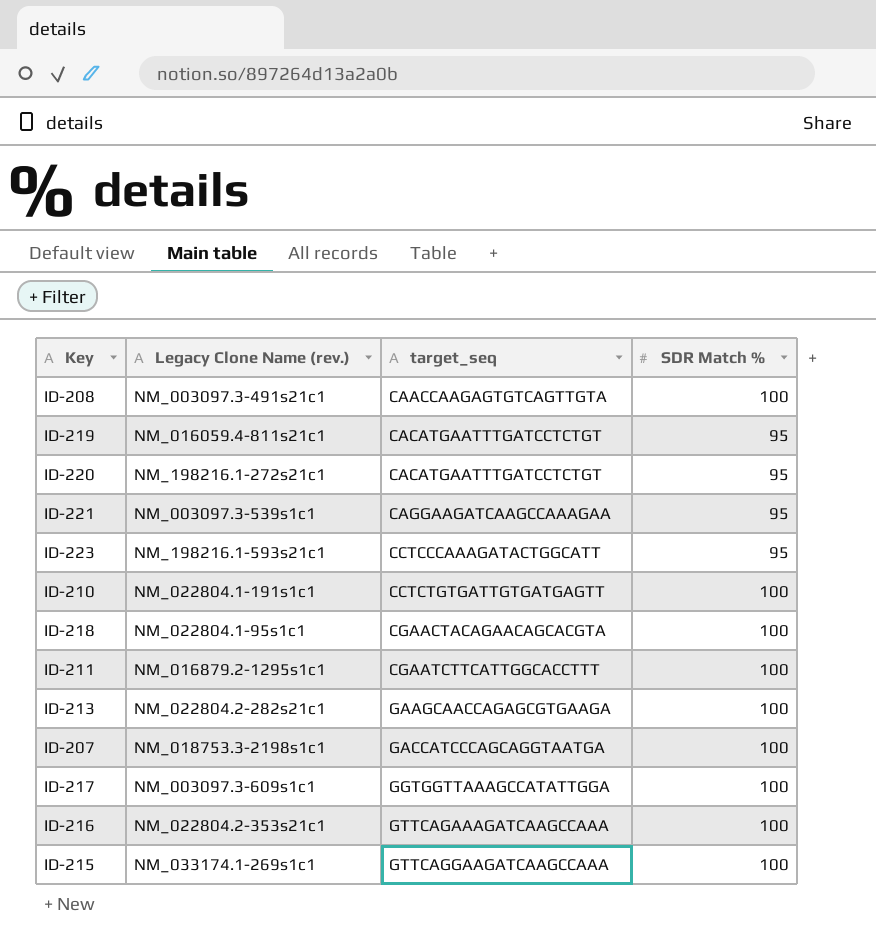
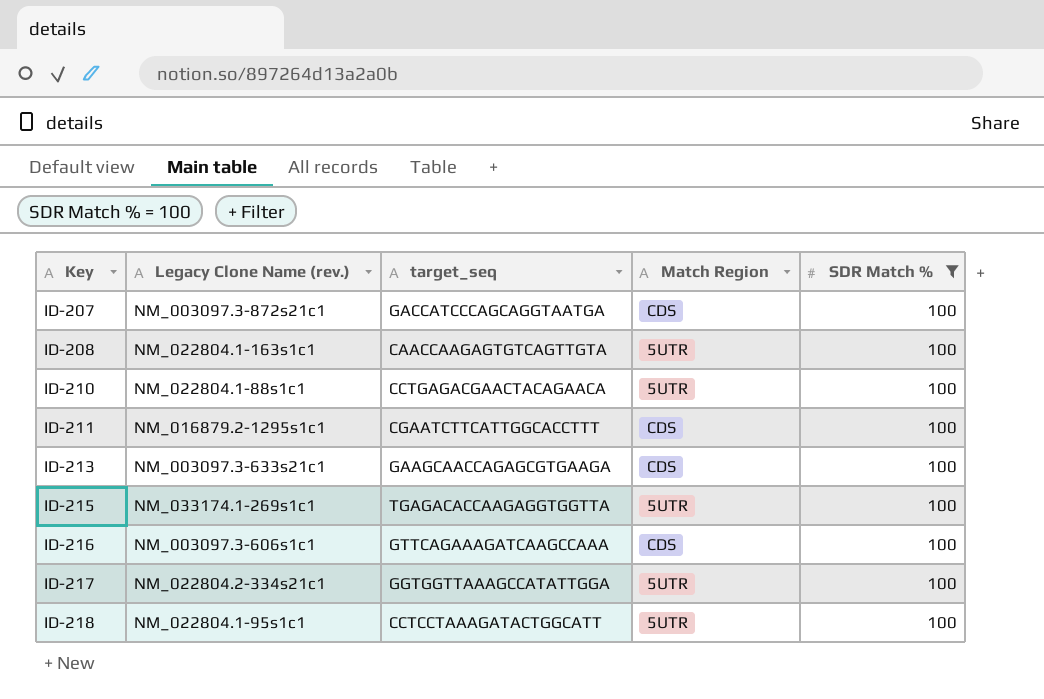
filter: none -> SDR Match % = 100
row order: target_seq ascending -> Key ascending
column Match Region | position: none -> 4
ID-207 | Legacy Clone Name (rev.): NM_018753.3-2198s1c1 -> NM_003097.3-872s21c1
ID-208 | Legacy Clone Name (rev.): NM_003097.3-491s21c1 -> NM_022804.1-163s1c1
ID-210 | Legacy Clone Name (rev.): NM_022804.1-191s1c1 -> NM_022804.1-88s1c1
ID-210 | target_seq: CCTCTGTGATTGTGATGAGTT -> CCTGAGACGAACTACAGAACA
ID-213 | Legacy Clone Name (rev.): NM_022804.2-282s21c1 -> NM_003097.3-633s21c1
ID-215 | target_seq: GTTCAGGAAGATCAAGCCAAA -> TGAGACACCAAGAGGTGGTTA
ID-216 | Legacy Clone Name (rev.): NM_022804.2-353s21c1 -> NM_003097.3-606s1c1
ID-217 | Legacy Clone Name (rev.): NM_003097.3-609s1c1 -> NM_022804.2-334s21c1
ID-218 | target_seq: CGAACTACAGAACAGCACGTA -> CCTCCTAAAGATACTGGCATT

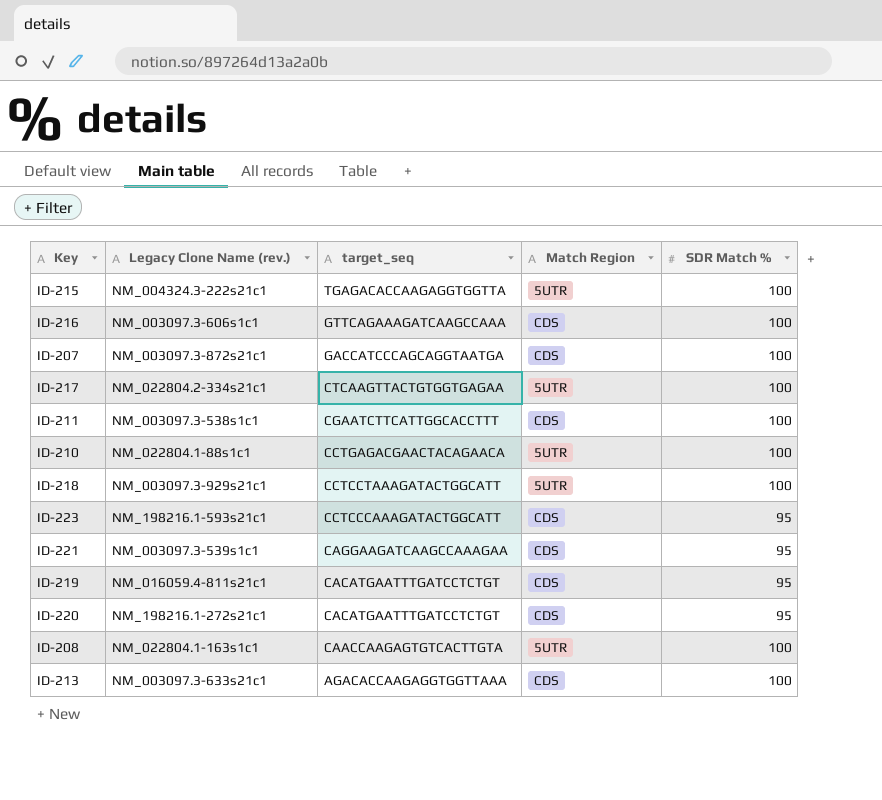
filter: SDR Match % = 100 -> none
row order: Key ascending -> target_seq descending
ID-215 | Legacy Clone Name (rev.): NM_033174.1-269s1c1 -> NM_004324.3-222s21c1
ID-217 | target_seq: GGTGGTTAAAGCCATATTGGA -> CTCAAGTTACTGTGGTGAGAA
ID-211 | Legacy Clone Name (rev.): NM_016879.2-1295s1c1 -> NM_003097.3-538s1c1
ID-218 | Legacy Clone Name (rev.): NM_022804.1-95s1c1 -> NM_003097.3-929s21c1
ID-208 | target_seq: CAACCAAGAGTGTCAGTTGTA -> CAACCAAGAGTGTCACTTGTA
ID-213 | target_seq: GAAGCAACCAGAGCGTGAAGA -> AGACACCAAGAGGTGGTTAAA

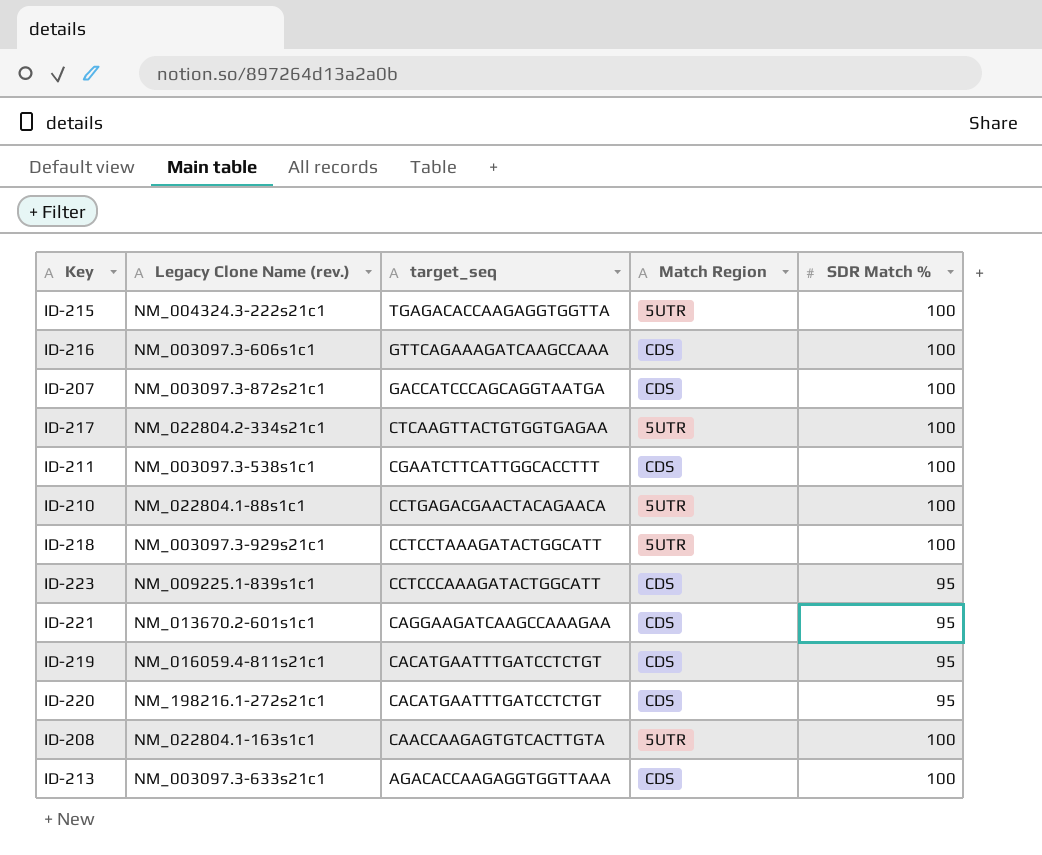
ID-223 | Legacy Clone Name (rev.): NM_198216.1-593s21c1 -> NM_009225.1-839s1c1
ID-221 | Legacy Clone Name (rev.): NM_003097.3-539s1c1 -> NM_013670.2-601s1c1

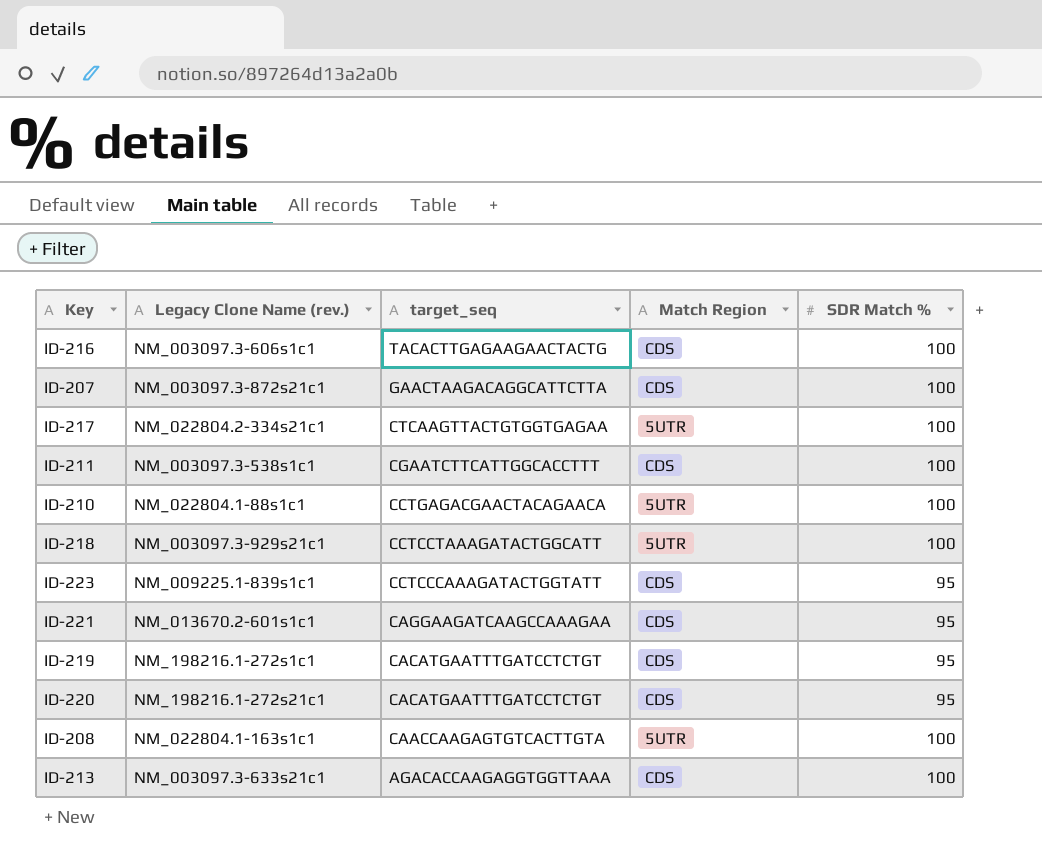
row ID-215: NM_004324.3-222s21c1 | TGAGACACCAAGAGGTGGTTA | 5UTR | 100 -> none
ID-216 | target_seq: GTTCAGAAAGATCAAGCCAAA -> TACACTTGAGAAGAACTACTG
ID-207 | target_seq: GACCATCCCAGCAGGTAATGA -> GAACTAAGACAGGCATTCTTA
ID-223 | target_seq: CCTCCCAAAGATACTGGCATT -> CCTCCCAAAGATACTGGTATT
ID-219 | Legacy Clone Name (rev.): NM_016059.4-811s21c1 -> NM_198216.1-272s1c1

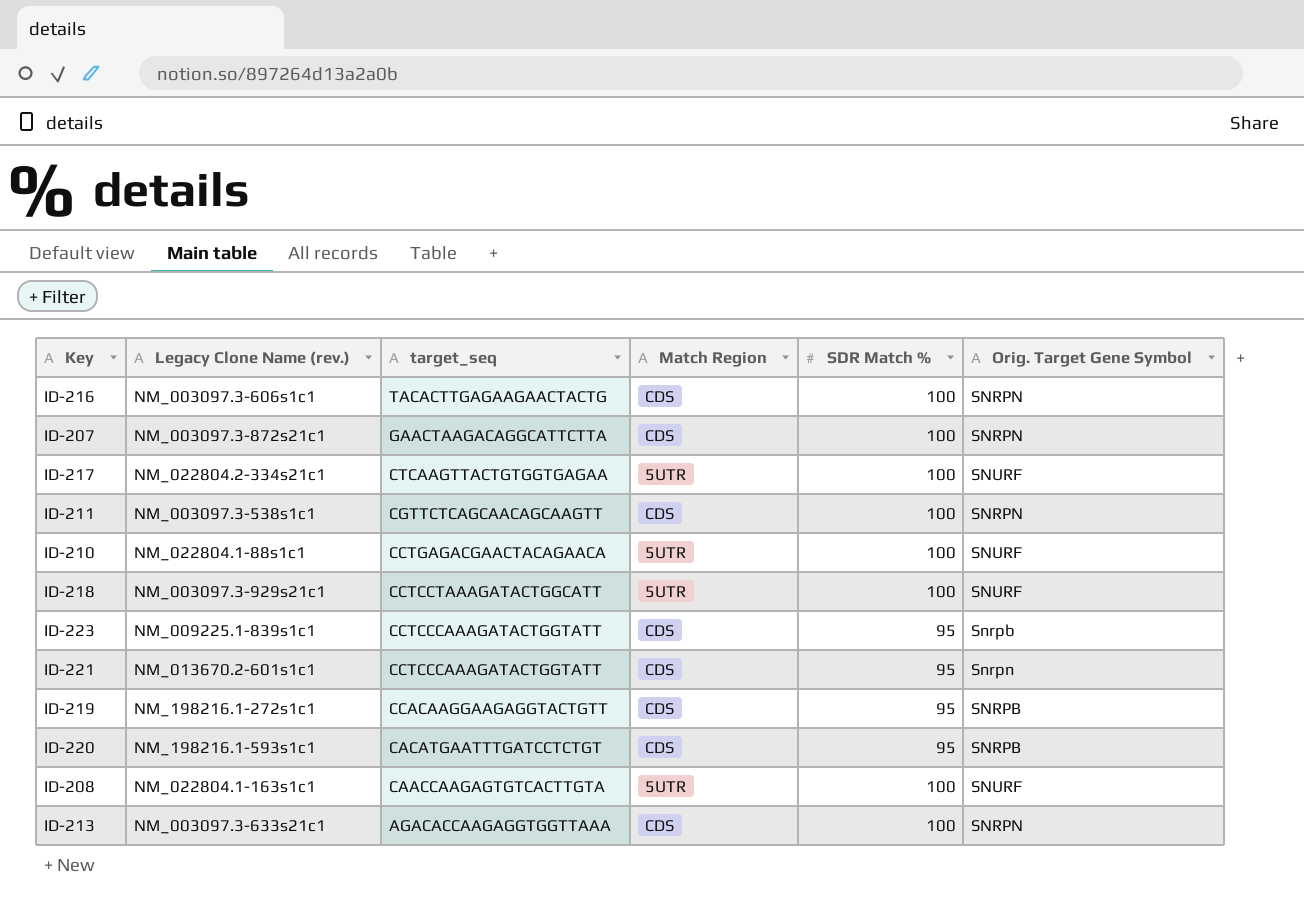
column Orig. Target Gene Symbol | position: none -> 6
ID-211 | target_seq: CGAATCTTCATTGGCACCTTT -> CGTTCTCAGCAACAGCAAGTT
ID-221 | target_seq: CAGGAAGATCAAGCCAAAGAA -> CCTCCCAAAGATACTGGTATT
ID-219 | target_seq: CACATGAATTTGATCCTCTGT -> CCACAAGGAAGAGGTACTGTT
ID-220 | Legacy Clone Name (rev.): NM_198216.1-272s21c1 -> NM_198216.1-593s1c1

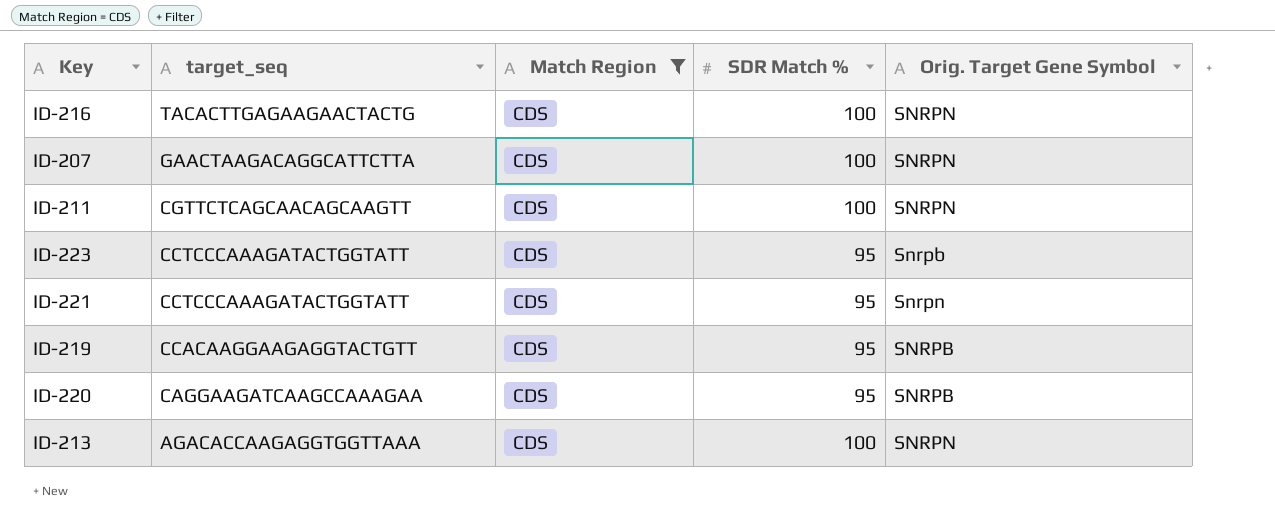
filter: none -> Match Region = CDS
column Legacy Clone Name (rev.) | position: 2 -> none
ID-220 | target_seq: CACATGAATTTGATCCTCTGT -> CAGGAAGATCAAGCCAAAGAA

